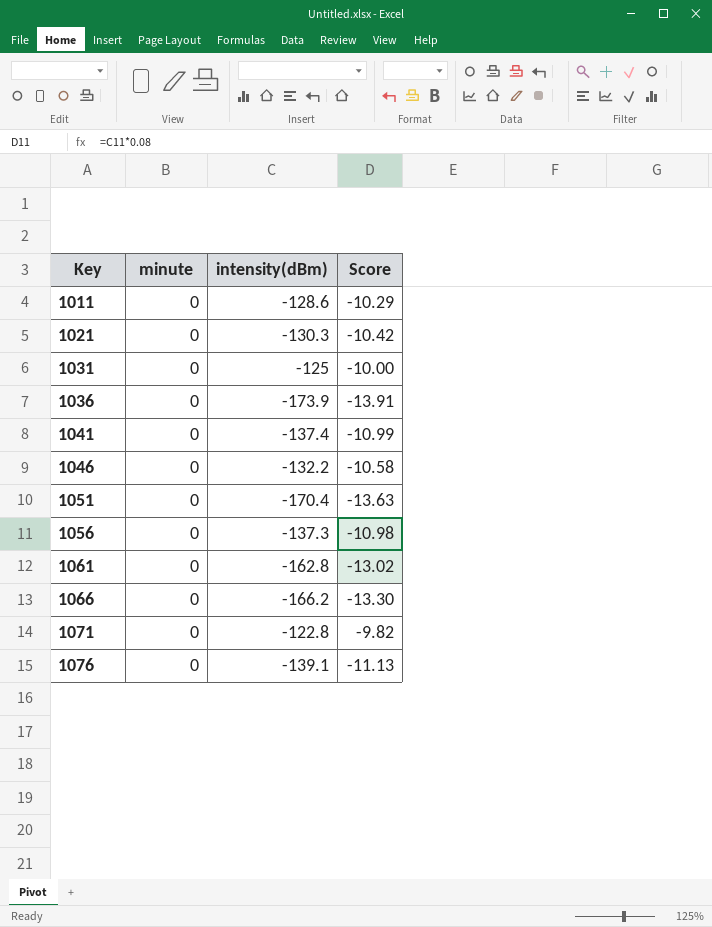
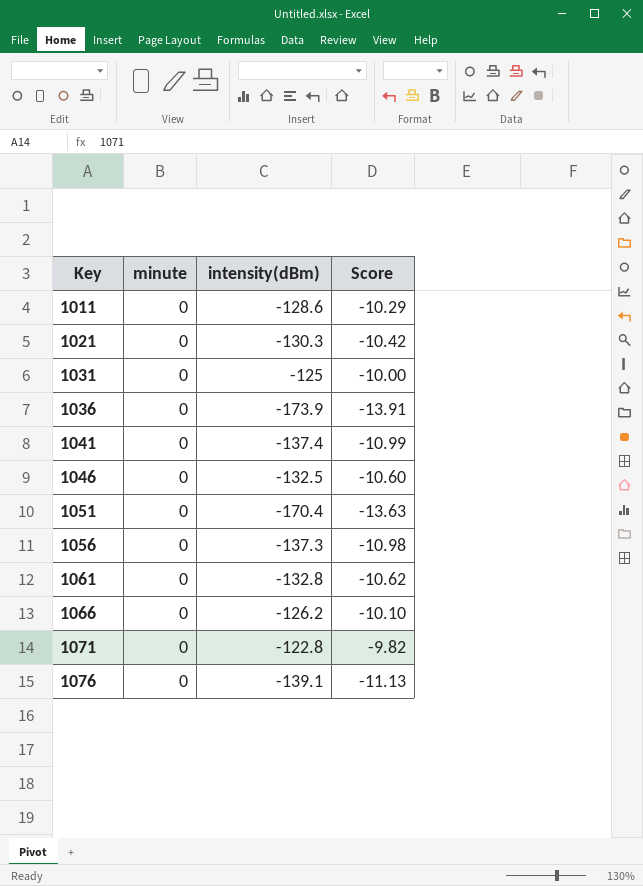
1046 | intensity(dBm): -132.2 -> -132.5
1046 | Score: -10.58 -> -10.60
1061 | intensity(dBm): -162.8 -> -132.8
1061 | Score: -13.02 -> -10.62
1066 | intensity(dBm): -166.2 -> -126.2
1066 | Score: -13.30 -> -10.10

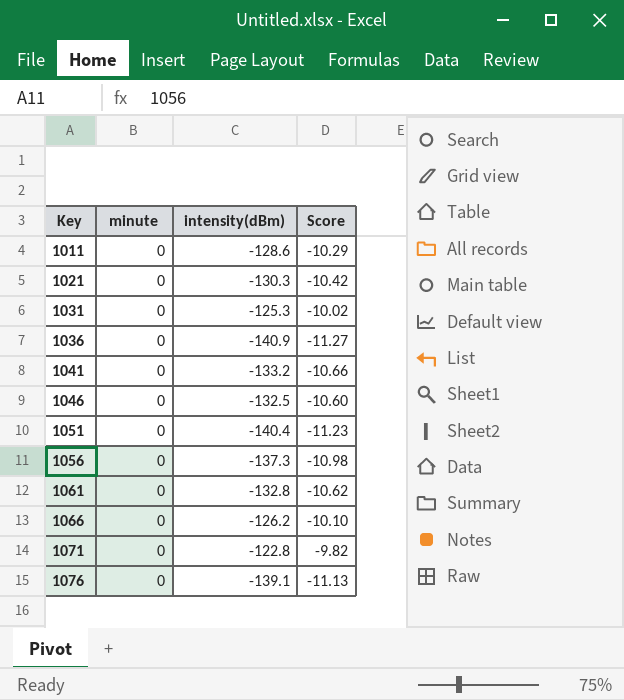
1031 | intensity(dBm): -125 -> -125.3
1031 | Score: -10.00 -> -10.02
1036 | intensity(dBm): -173.9 -> -140.9
1036 | Score: -13.91 -> -11.27
1041 | intensity(dBm): -137.4 -> -133.2
1041 | Score: -10.99 -> -10.66
1051 | intensity(dBm): -170.4 -> -140.4
1051 | Score: -13.63 -> -11.23

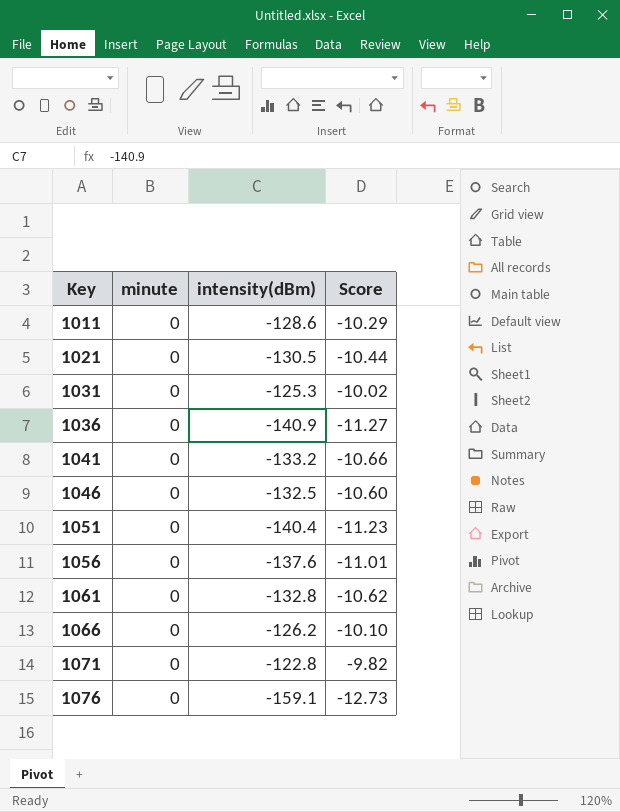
1021 | intensity(dBm): -130.3 -> -130.5
1021 | Score: -10.42 -> -10.44
1056 | intensity(dBm): -137.3 -> -137.6
1056 | Score: -10.98 -> -11.01
1076 | intensity(dBm): -139.1 -> -159.1
1076 | Score: -11.13 -> -12.73

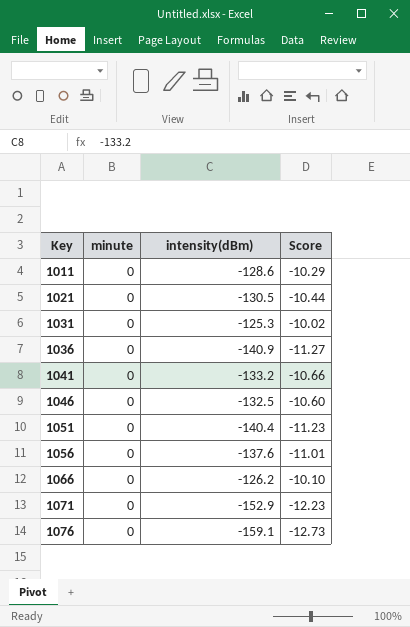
row 1061: 0 | -132.8 | -10.62 -> none
1071 | intensity(dBm): -122.8 -> -152.9
1071 | Score: -9.82 -> -12.23

